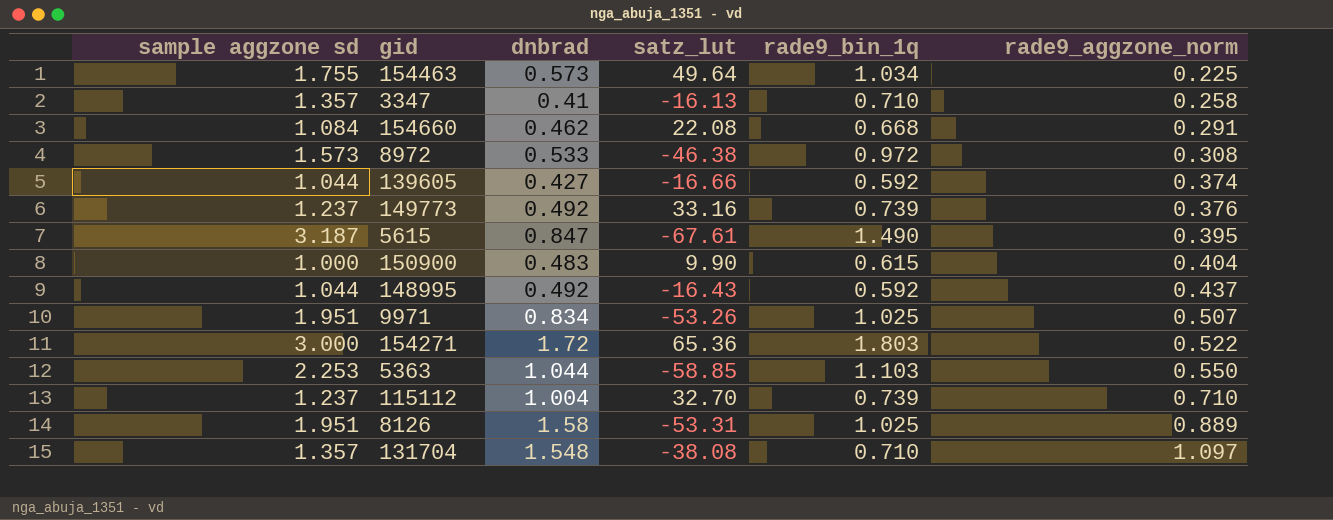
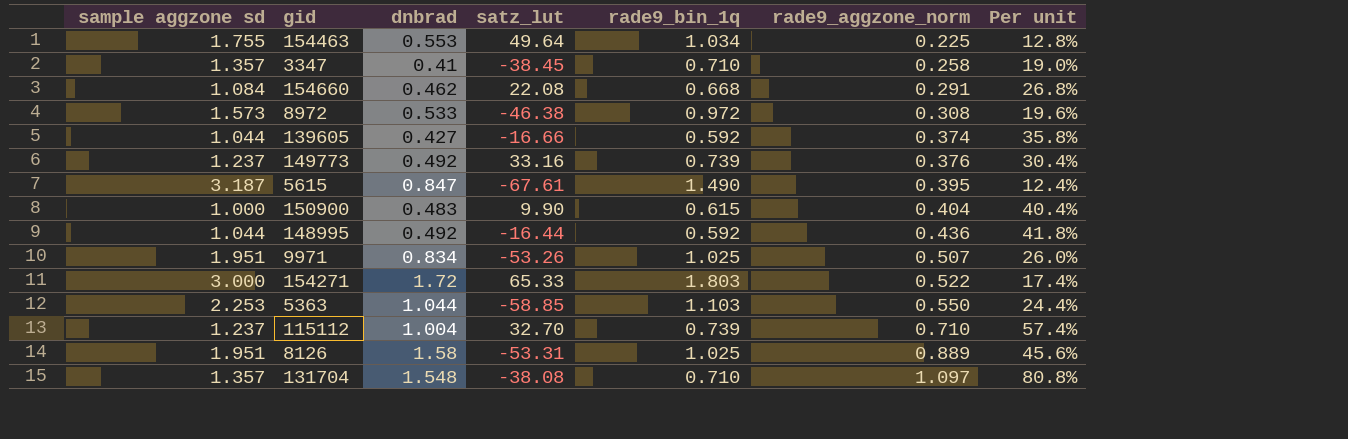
column Per unit | formula: none -> [rade9_aggzone_norm] / [sample aggzone sd]
154463 | dnbrad: 0.573 -> 0.553
3347 | satz_lut: -16.13 -> -38.45
148995 | satz_lut: -16.43 -> -16.44
148995 | rade9_aggzone_norm: 0.437 -> 0.436
154271 | satz_lut: 65.36 -> 65.33

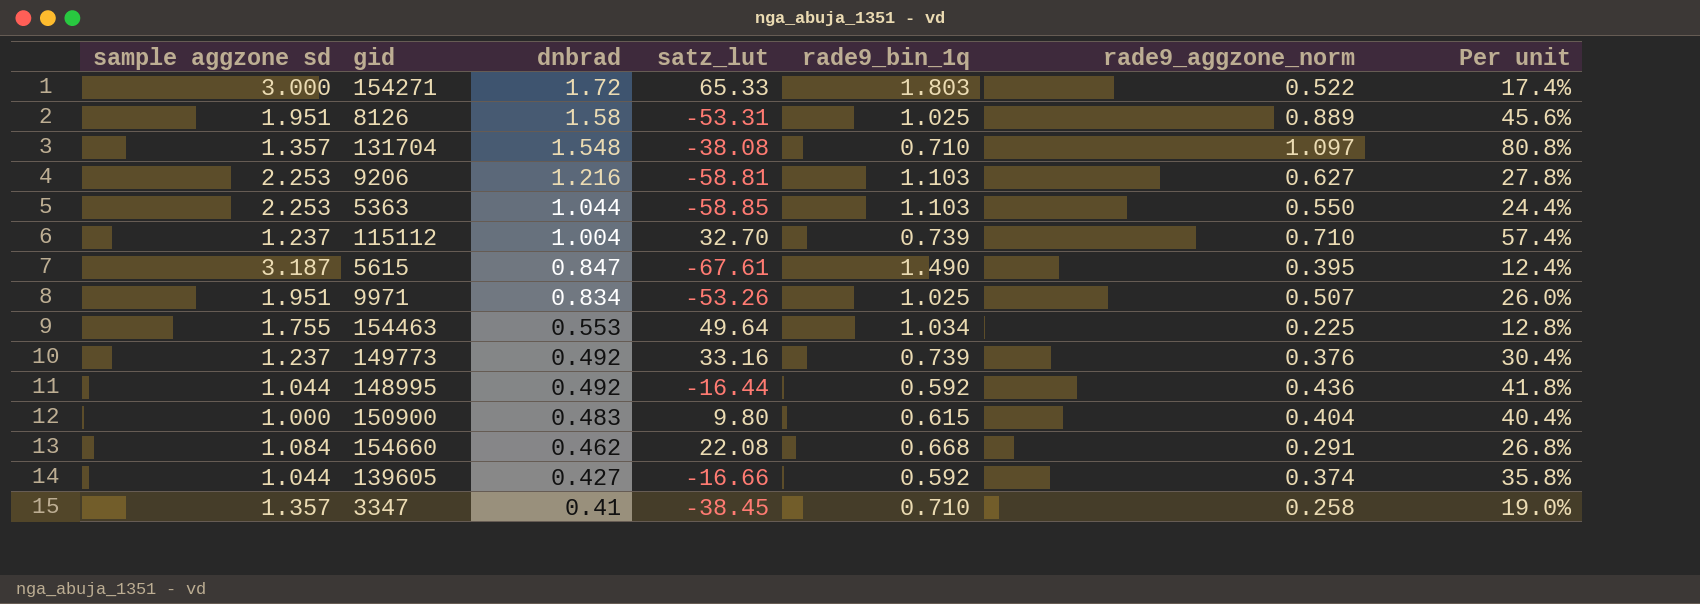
row order: rade9_aggzone_norm ascending -> dnbrad descending
row 8972: 1.573 | 0.533 | -46.38 | 0.972 | 0.308 | 19.6% -> none
row 9206: none -> 2.253 | 1.216 | -58.81 | 1.103 | 0.627 | 27.8%
150900 | satz_lut: 9.90 -> 9.80

